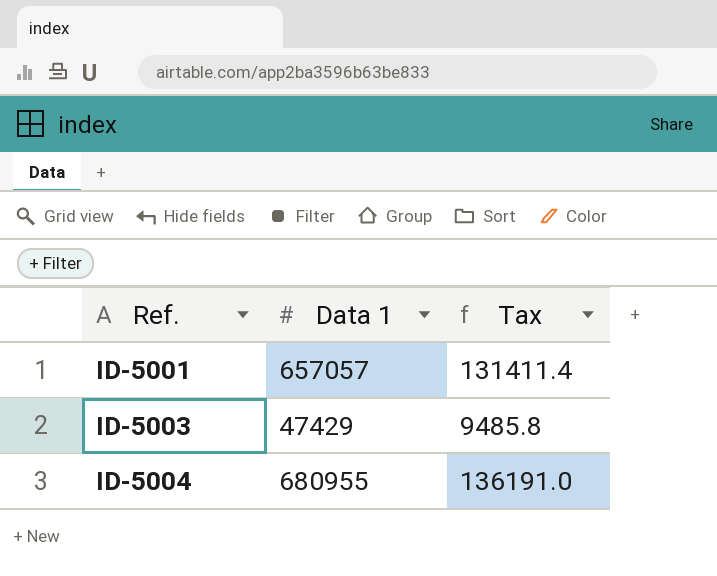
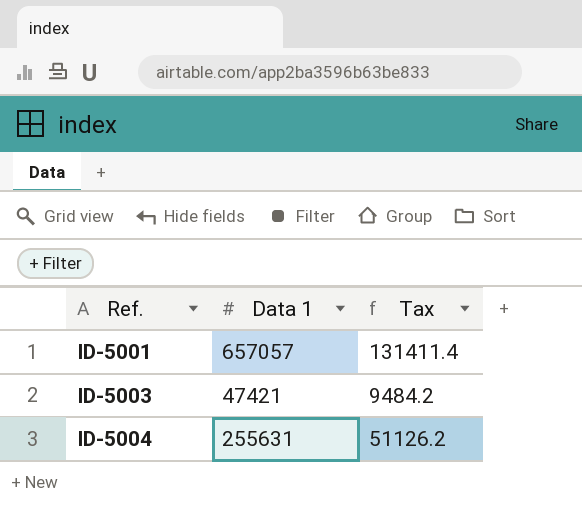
ID-5003 | Data 1: 47429 -> 47421
ID-5003 | Tax: 9485.8 -> 9484.2
ID-5004 | Data 1: 680955 -> 255631
ID-5004 | Tax: 136191.0 -> 51126.2

